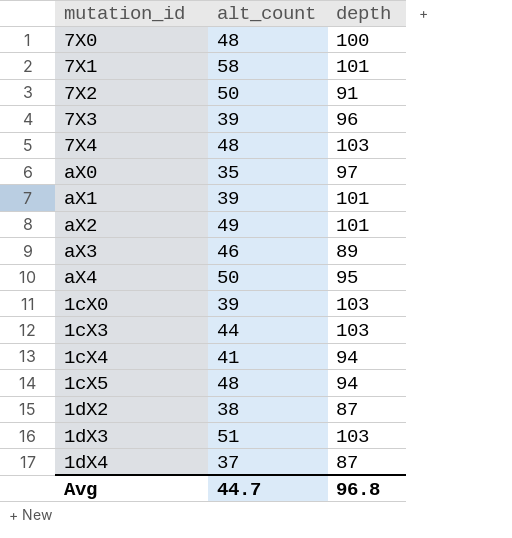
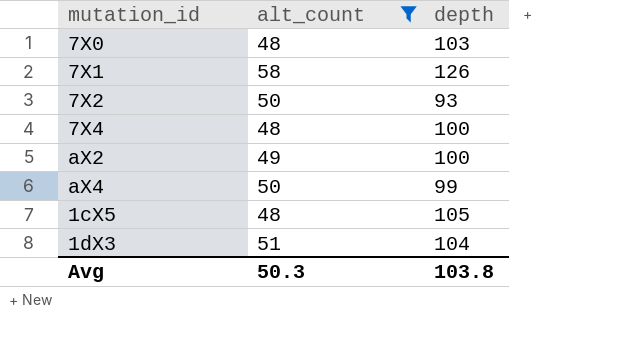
filter: none -> alt_count >= 48
7X0 | depth: 100 -> 103
7X1 | depth: 101 -> 126
7X2 | depth: 91 -> 93
7X4 | depth: 103 -> 100
aX2 | depth: 101 -> 100
aX4 | depth: 95 -> 99
1cX5 | depth: 94 -> 105
1dX3 | depth: 103 -> 104
Avg | alt_count: 44.7 -> 50.3
Avg | depth: 96.8 -> 103.8

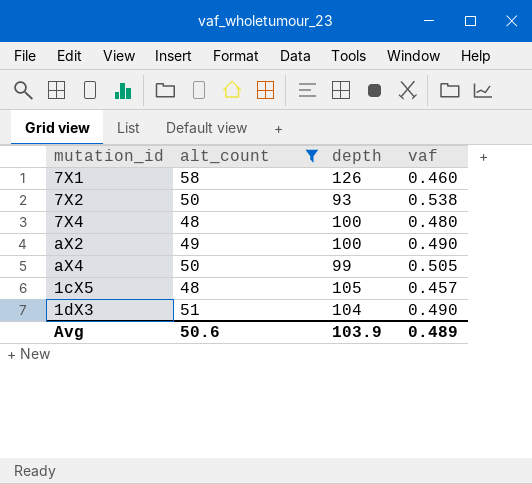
column vaf | formula: none -> [alt_count] / [depth]
row 7X0: 48 | 103 -> none
Avg | alt_count: 50.3 -> 50.6
Avg | depth: 103.8 -> 103.9

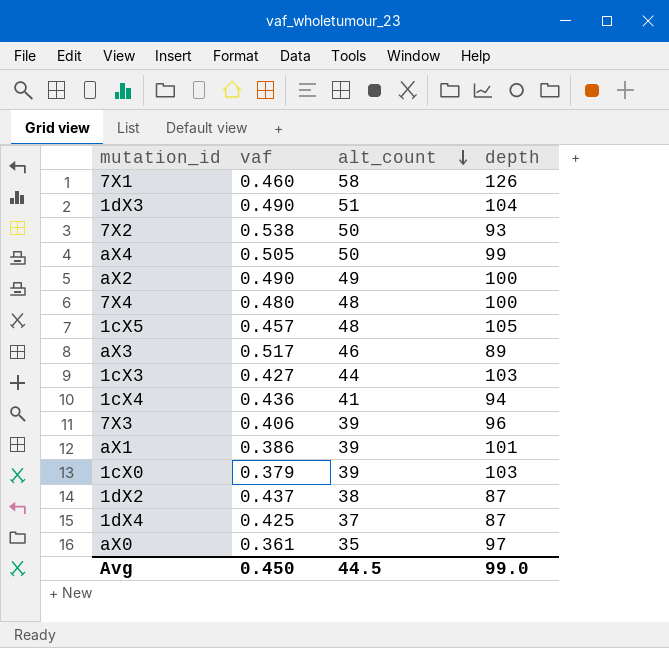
filter: alt_count >= 48 -> none
row order: none -> alt_count descending
column vaf | position: 4 -> 2
Avg | vaf: 0.489 -> 0.450
Avg | alt_count: 50.6 -> 44.5
Avg | depth: 103.9 -> 99.0

